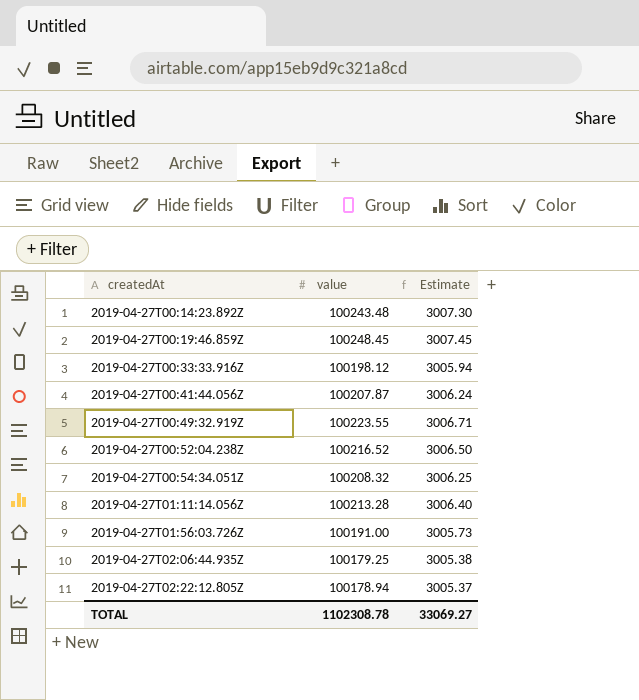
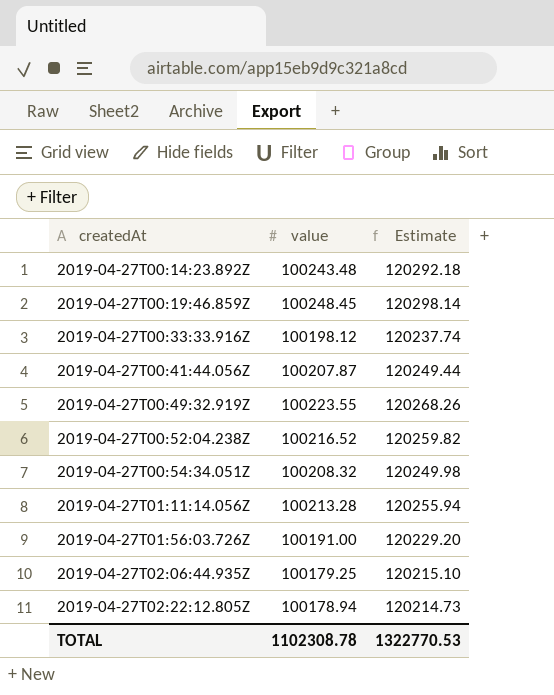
column Estimate | formula: [value] * 0.03 -> [value] * 1.2
TOTAL | Estimate: 33069.27 -> 1322770.53

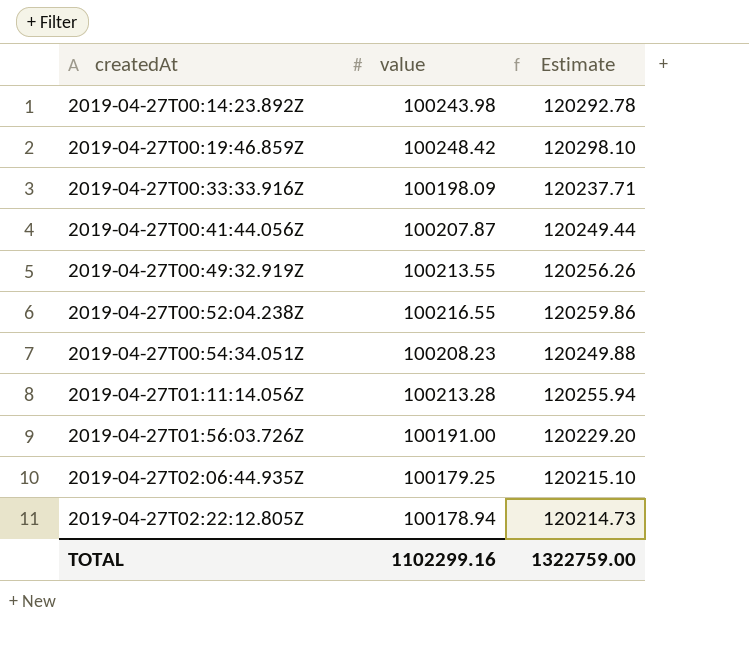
2019-04-27T00:14:23.892Z | value: 100243.48 -> 100243.98
2019-04-27T00:14:23.892Z | Estimate: 120292.18 -> 120292.78
2019-04-27T00:19:46.859Z | value: 100248.45 -> 100248.42
2019-04-27T00:19:46.859Z | Estimate: 120298.14 -> 120298.10
2019-04-27T00:33:33.916Z | value: 100198.12 -> 100198.09
2019-04-27T00:33:33.916Z | Estimate: 120237.74 -> 120237.71
2019-04-27T00:49:32.919Z | value: 100223.55 -> 100213.55
2019-04-27T00:49:32.919Z | Estimate: 120268.26 -> 120256.26
2019-04-27T00:52:04.238Z | value: 100216.52 -> 100216.55
2019-04-27T00:52:04.238Z | Estimate: 120259.82 -> 120259.86
2019-04-27T00:54:34.051Z | value: 100208.32 -> 100208.23
2019-04-27T00:54:34.051Z | Estimate: 120249.98 -> 120249.88
TOTAL | value: 1102308.78 -> 1102299.16
TOTAL | Estimate: 1322770.53 -> 1322759.00

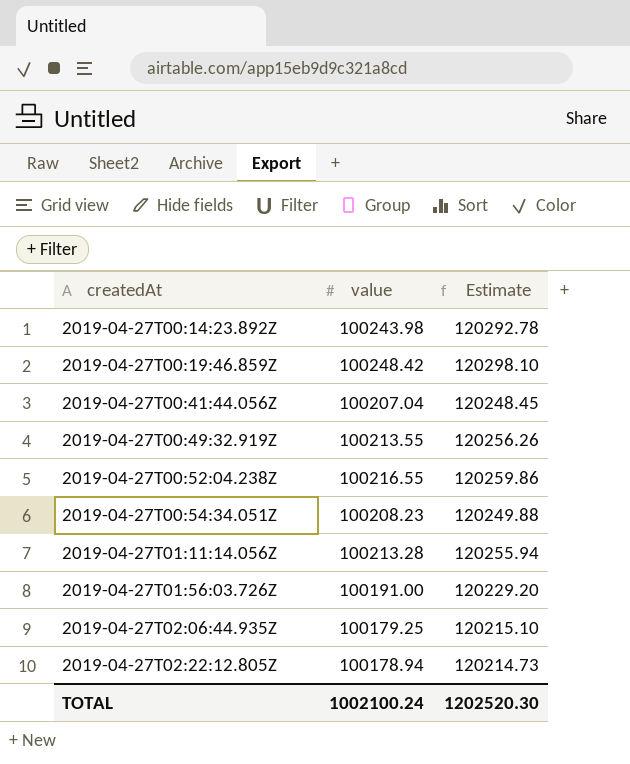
row 2019-04-27T00:33:33.916Z: 100198.09 | 120237.71 -> none
2019-04-27T00:41:44.056Z | value: 100207.87 -> 100207.04
2019-04-27T00:41:44.056Z | Estimate: 120249.44 -> 120248.45
TOTAL | value: 1102299.16 -> 1002100.24
TOTAL | Estimate: 1322759.00 -> 1202520.30

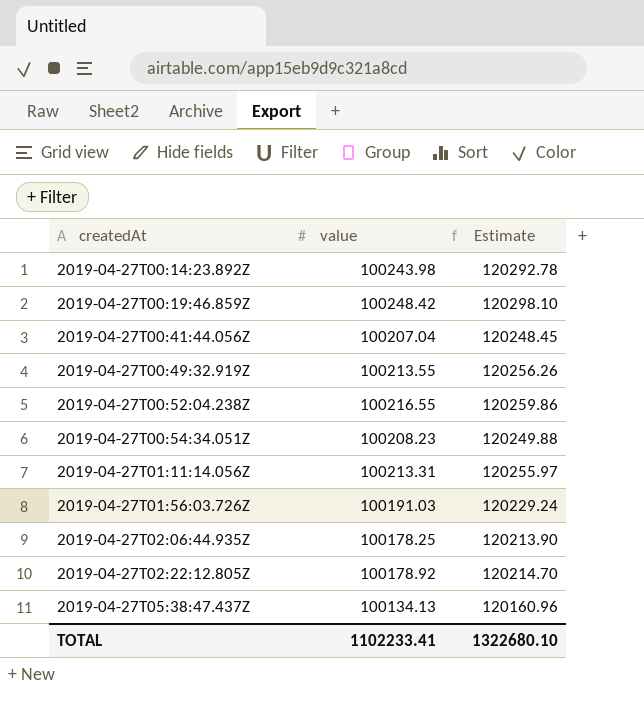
2019-04-27T01:11:14.056Z | value: 100213.28 -> 100213.31
2019-04-27T01:11:14.056Z | Estimate: 120255.94 -> 120255.97
2019-04-27T01:56:03.726Z | value: 100191.00 -> 100191.03
2019-04-27T01:56:03.726Z | Estimate: 120229.20 -> 120229.24
2019-04-27T02:06:44.935Z | value: 100179.25 -> 100178.25
2019-04-27T02:06:44.935Z | Estimate: 120215.10 -> 120213.90
2019-04-27T02:22:12.805Z | value: 100178.94 -> 100178.92
2019-04-27T02:22:12.805Z | Estimate: 120214.73 -> 120214.70
row 2019-04-27T05:38:47.437Z: none -> 100134.13 | 120160.96
TOTAL | value: 1002100.24 -> 1102233.41
TOTAL | Estimate: 1202520.30 -> 1322680.10

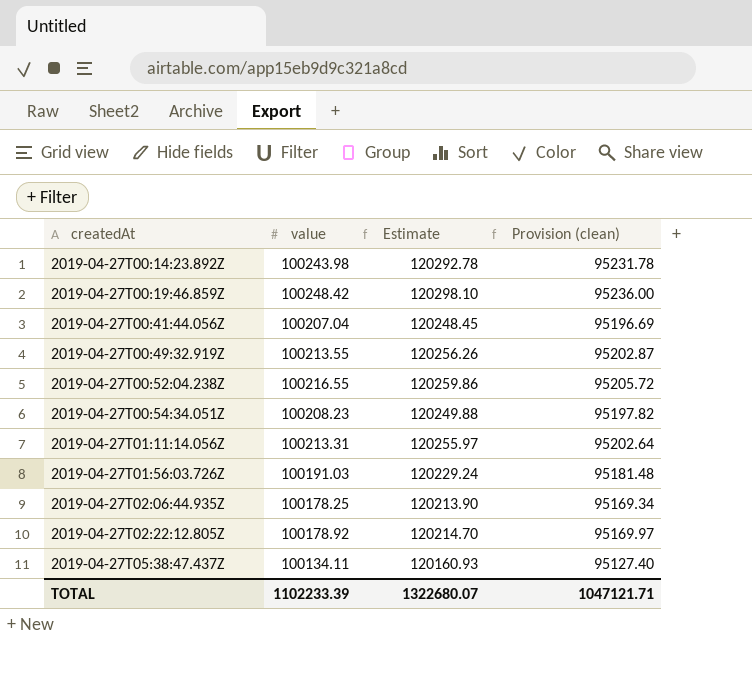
column Provision (clean) | formula: none -> [value] * 0.95
2019-04-27T05:38:47.437Z | value: 100134.13 -> 100134.11
2019-04-27T05:38:47.437Z | Estimate: 120160.96 -> 120160.93
TOTAL | value: 1102233.41 -> 1102233.39
TOTAL | Estimate: 1322680.10 -> 1322680.07

